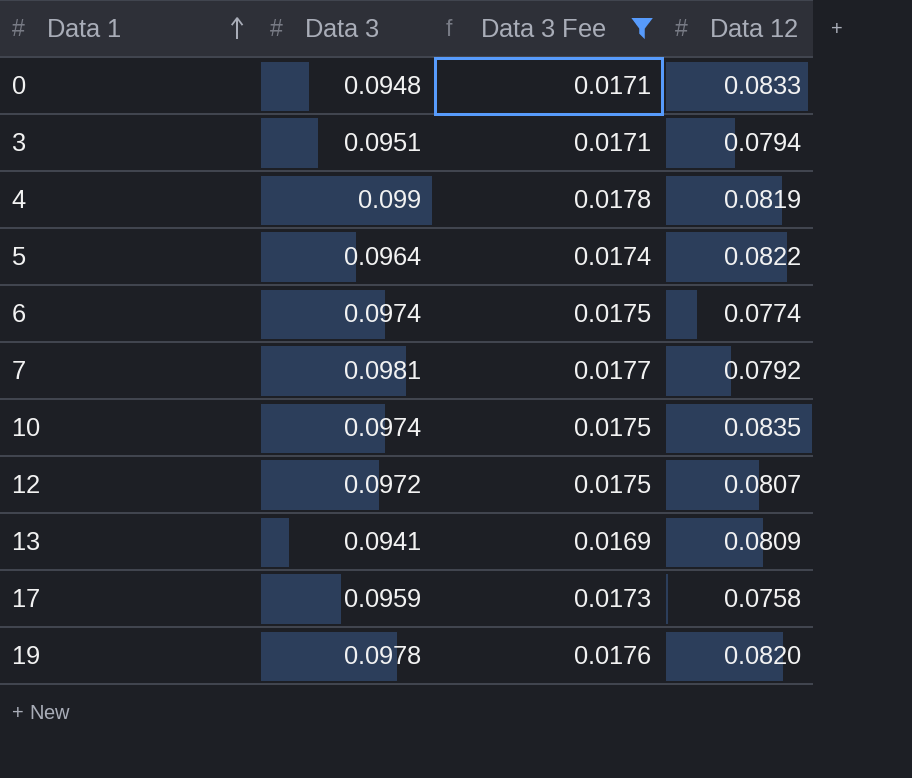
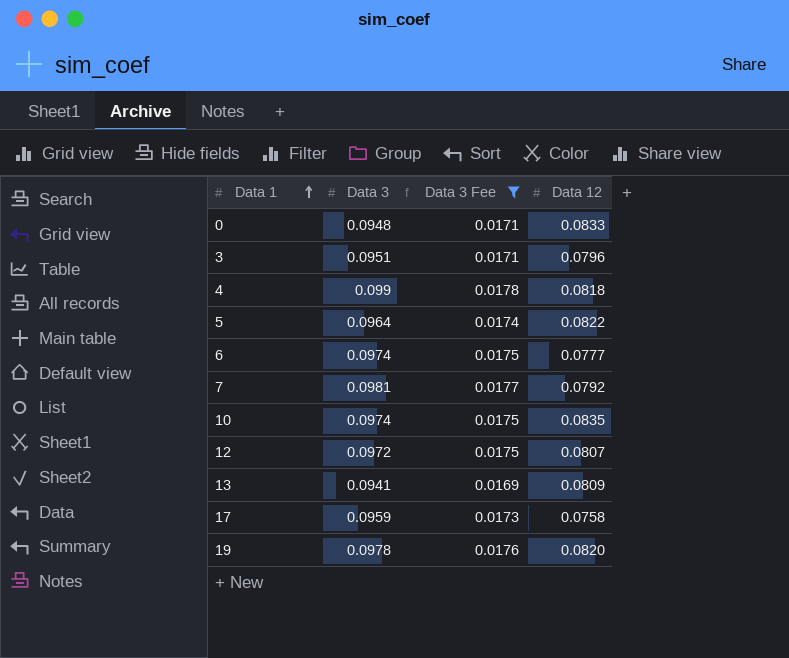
3 | Data 12: 0.0794 -> 0.0796
4 | Data 12: 0.0819 -> 0.0818
6 | Data 12: 0.0774 -> 0.0777

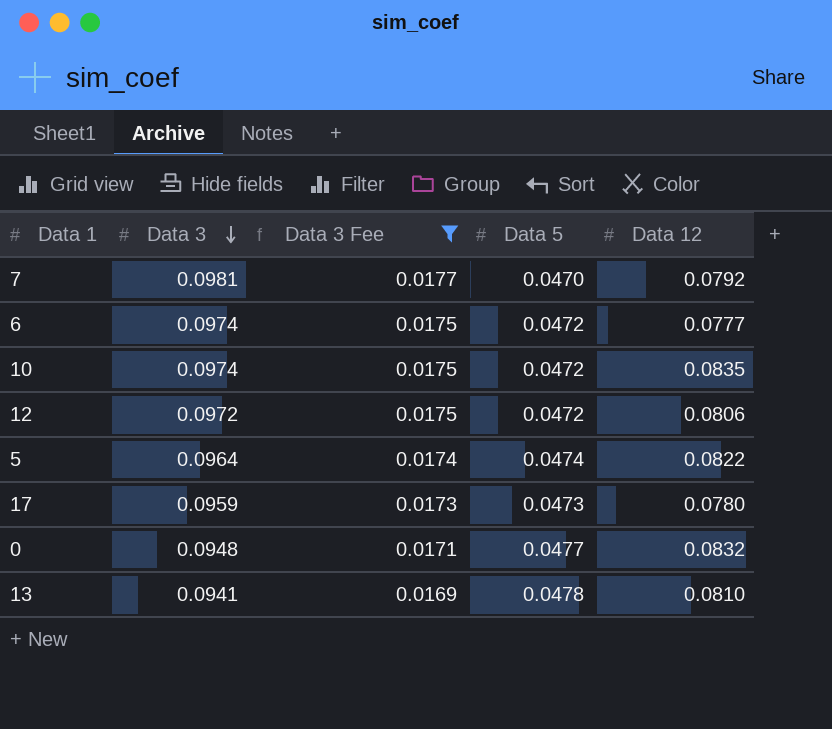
row order: Data 1 ascending -> Data 3 descending
column Data 5 | position: none -> 4
row 3: 0.0951 | 0.0171 | 0.0796 -> none
row 4: 0.099 | 0.0178 | 0.0818 -> none
row 19: 0.0978 | 0.0176 | 0.0820 -> none
12 | Data 12: 0.0807 -> 0.0806
17 | Data 12: 0.0758 -> 0.0780
0 | Data 12: 0.0833 -> 0.0832
13 | Data 12: 0.0809 -> 0.0810

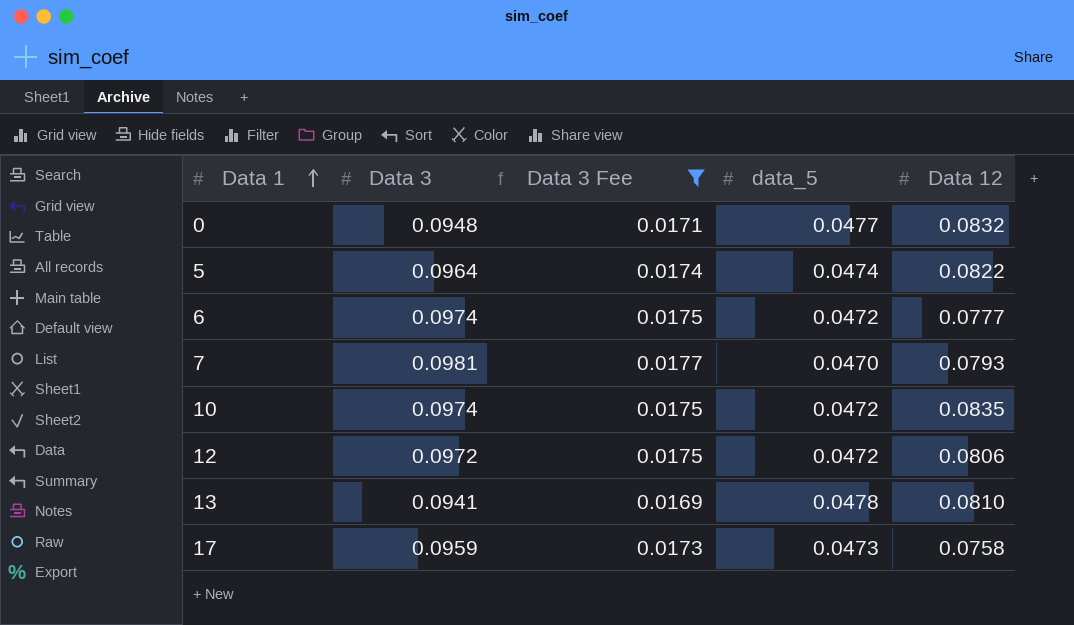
row order: Data 3 descending -> Data 1 ascending
column name: Data 5 -> data_5
7 | Data 12: 0.0792 -> 0.0793
17 | Data 12: 0.0780 -> 0.0758

